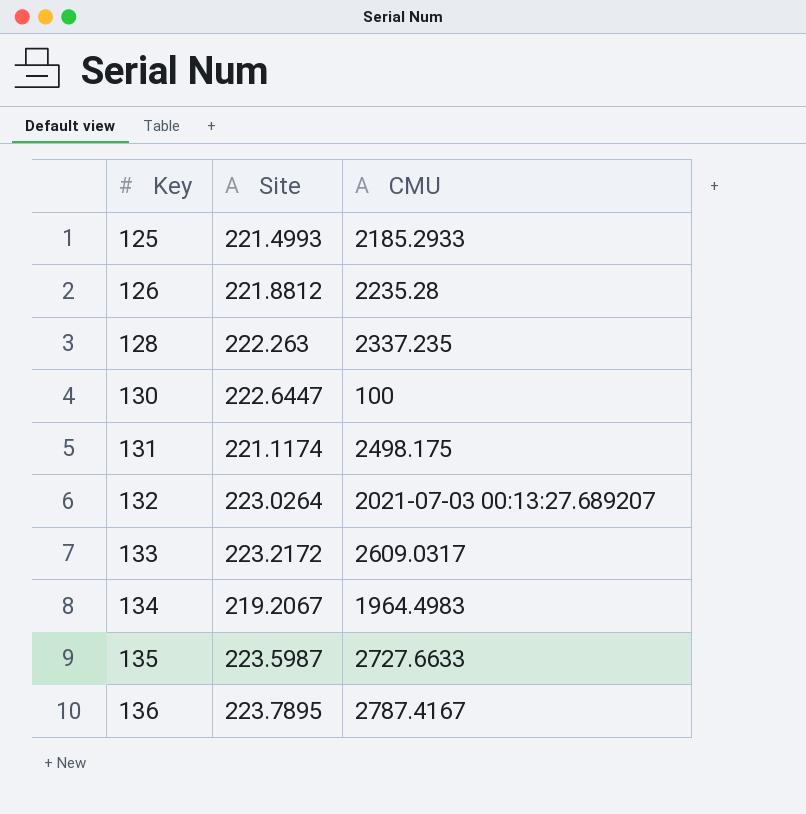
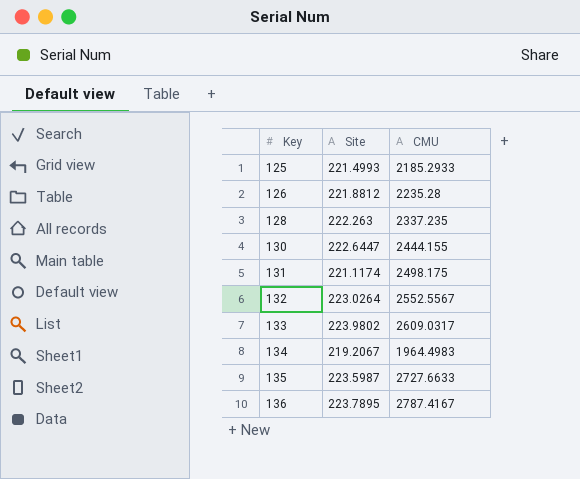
130 | CMU: 100 -> 2444.155
132 | CMU: 2021-07-03 00:13:27.689207 -> 2552.5567
133 | Site: 223.2172 -> 223.9802

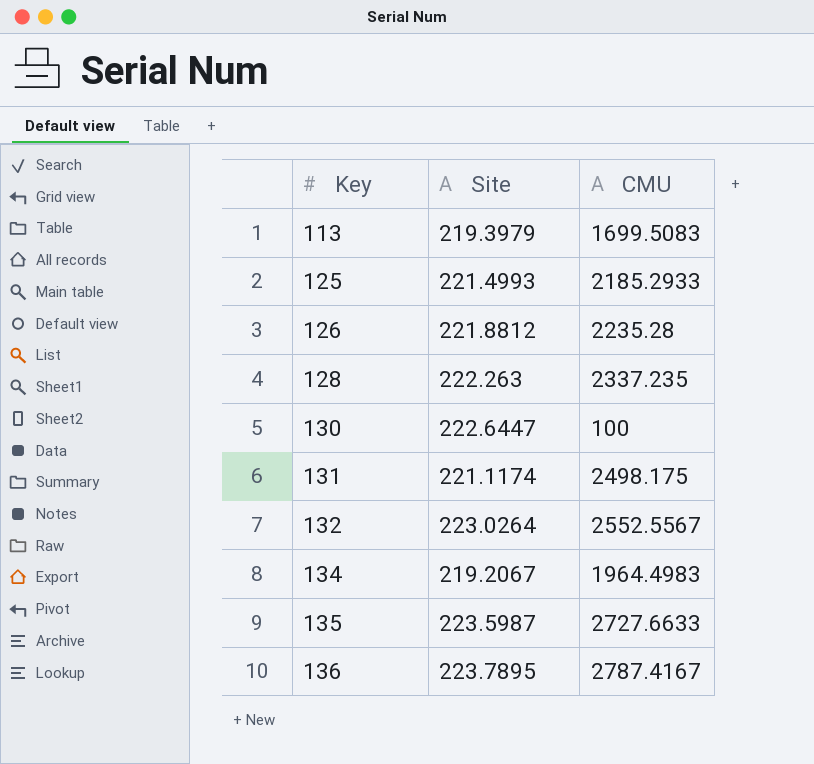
row 133: 223.9802 | 2609.0317 -> none
row 113: none -> 219.3979 | 1699.5083
130 | CMU: 2444.155 -> 100

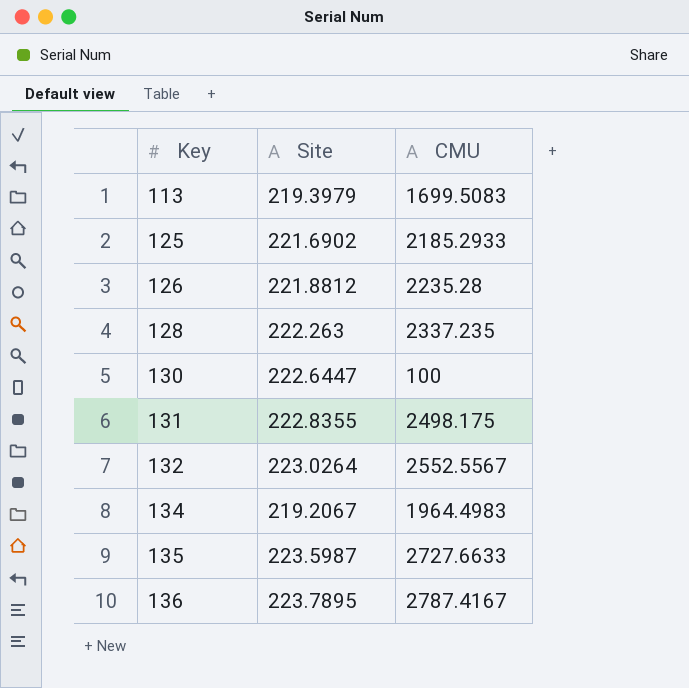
125 | Site: 221.4993 -> 221.6902
131 | Site: 221.1174 -> 222.8355

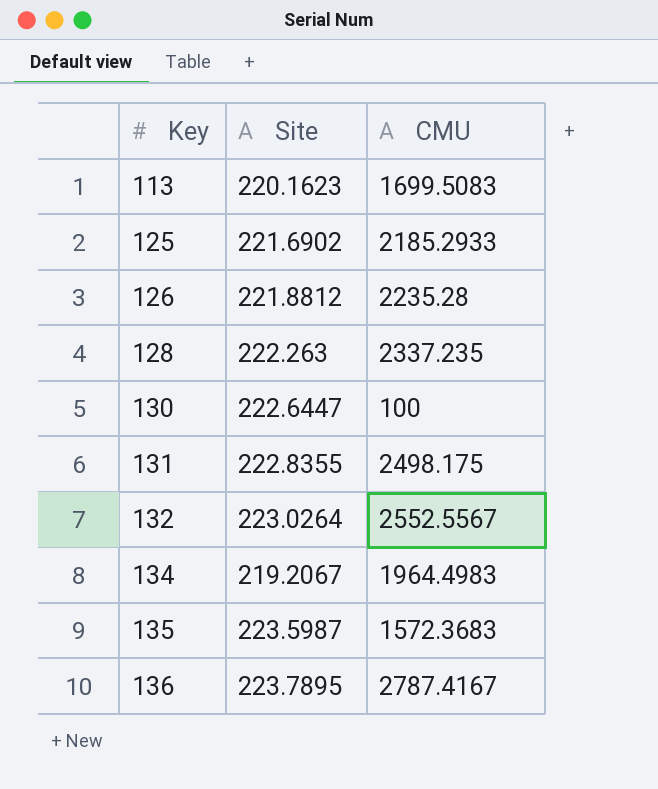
113 | Site: 219.3979 -> 220.1623
135 | CMU: 2727.6633 -> 1572.3683

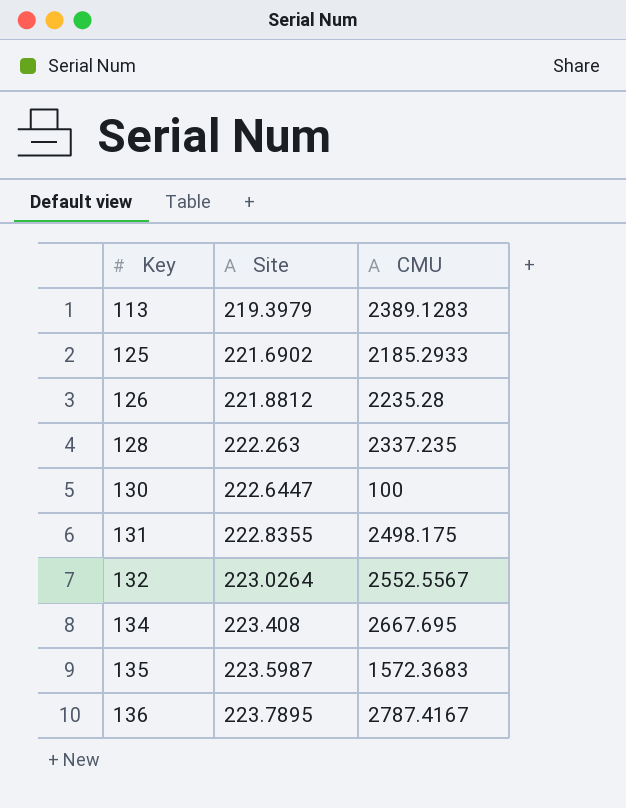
113 | Site: 220.1623 -> 219.3979
113 | CMU: 1699.5083 -> 2389.1283
134 | Site: 219.2067 -> 223.408
134 | CMU: 1964.4983 -> 2667.695

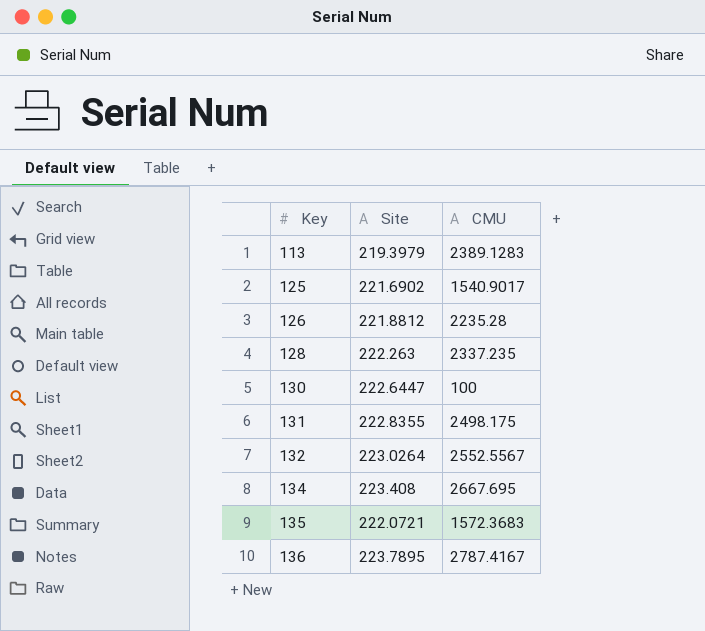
125 | CMU: 2185.2933 -> 1540.9017
135 | Site: 223.5987 -> 222.0721

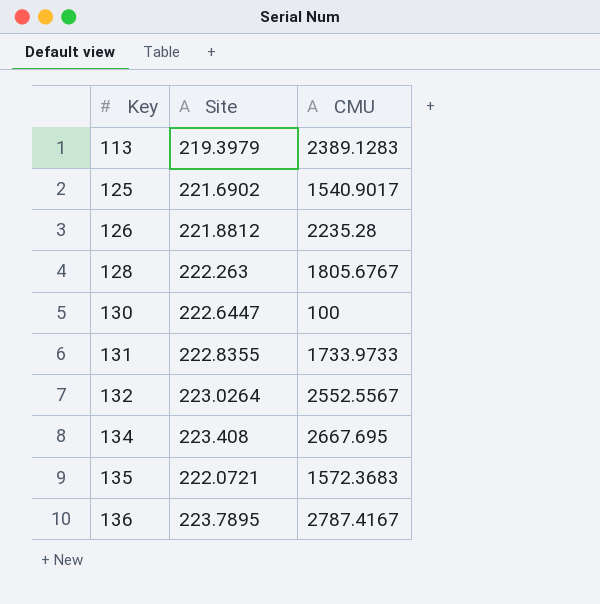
128 | CMU: 2337.235 -> 1805.6767
131 | CMU: 2498.175 -> 1733.9733

